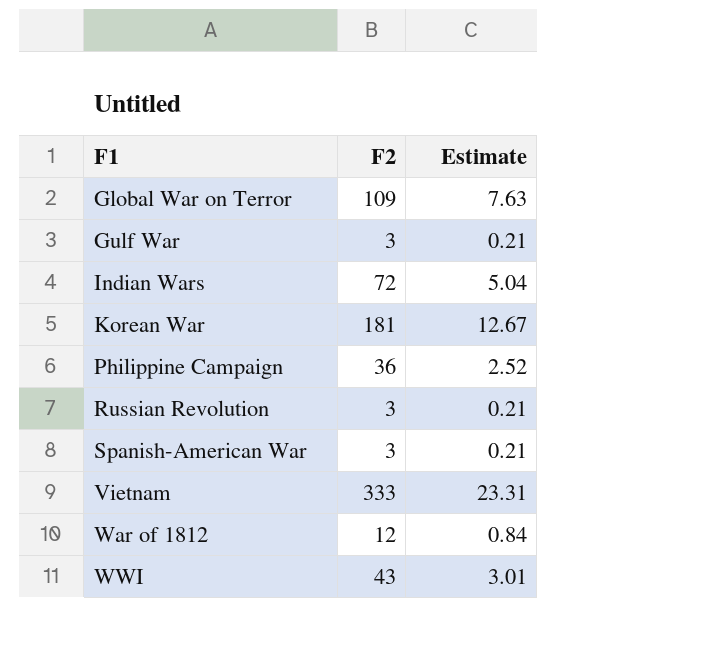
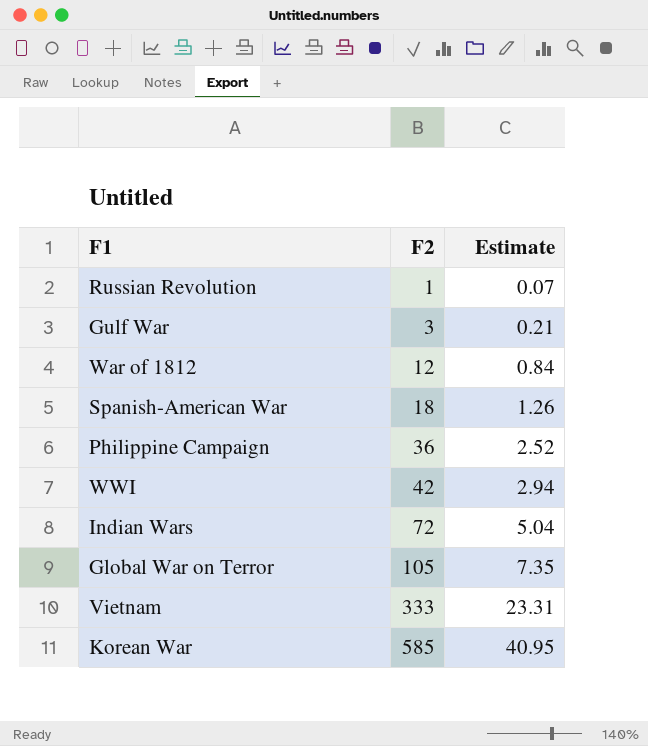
row order: F1 ascending -> F2 ascending
Russian Revolution | F2: 3 -> 1
Russian Revolution | Estimate: 0.21 -> 0.07
Spanish-American War | F2: 3 -> 18
Spanish-American War | Estimate: 0.21 -> 1.26
WWI | F2: 43 -> 42
WWI | Estimate: 3.01 -> 2.94
Global War on Terror | F2: 109 -> 105
Global War on Terror | Estimate: 7.63 -> 7.35
Korean War | F2: 181 -> 585
Korean War | Estimate: 12.67 -> 40.95

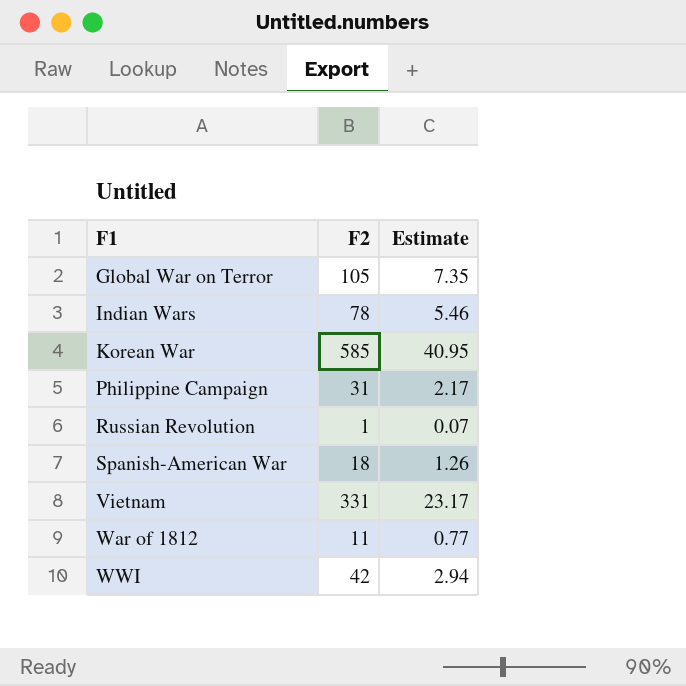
row order: F2 ascending -> F1 ascending
row Gulf War: 3 | 0.21 -> none
Indian Wars | F2: 72 -> 78
Indian Wars | Estimate: 5.04 -> 5.46
Philippine Campaign | F2: 36 -> 31
Philippine Campaign | Estimate: 2.52 -> 2.17
Vietnam | F2: 333 -> 331
Vietnam | Estimate: 23.31 -> 23.17
War of 1812 | F2: 12 -> 11
War of 1812 | Estimate: 0.84 -> 0.77

